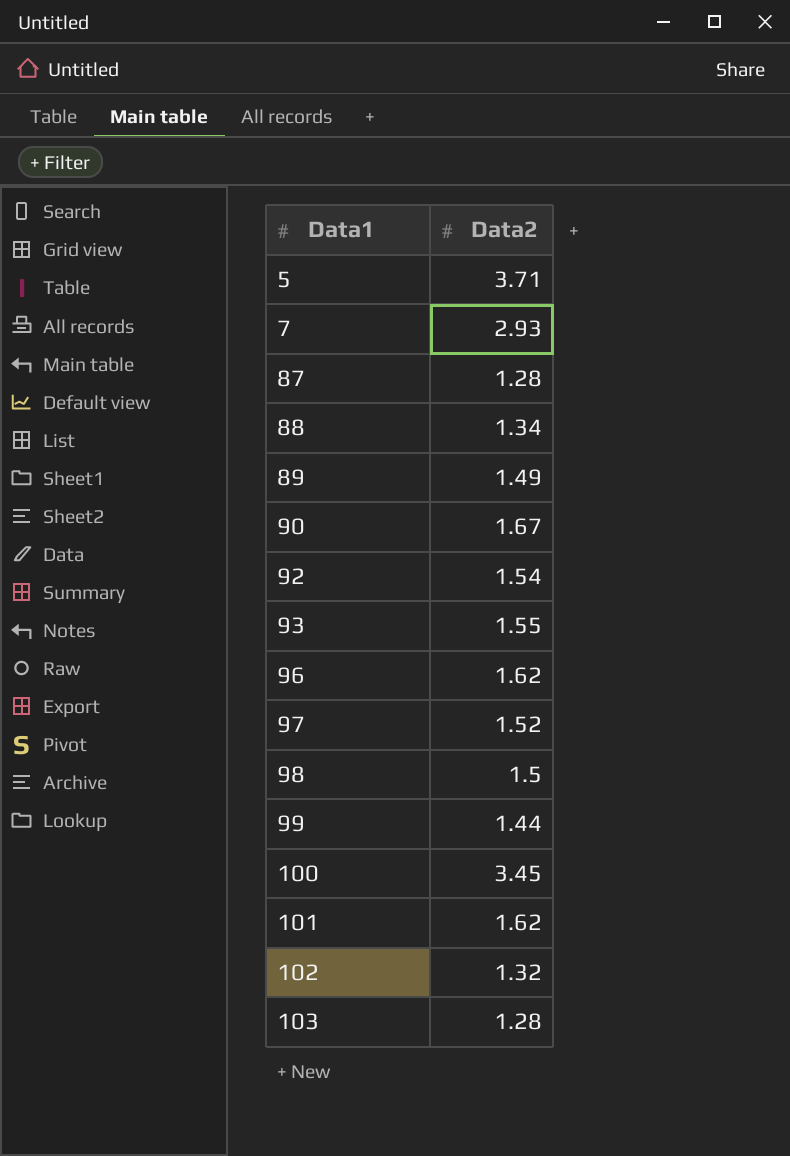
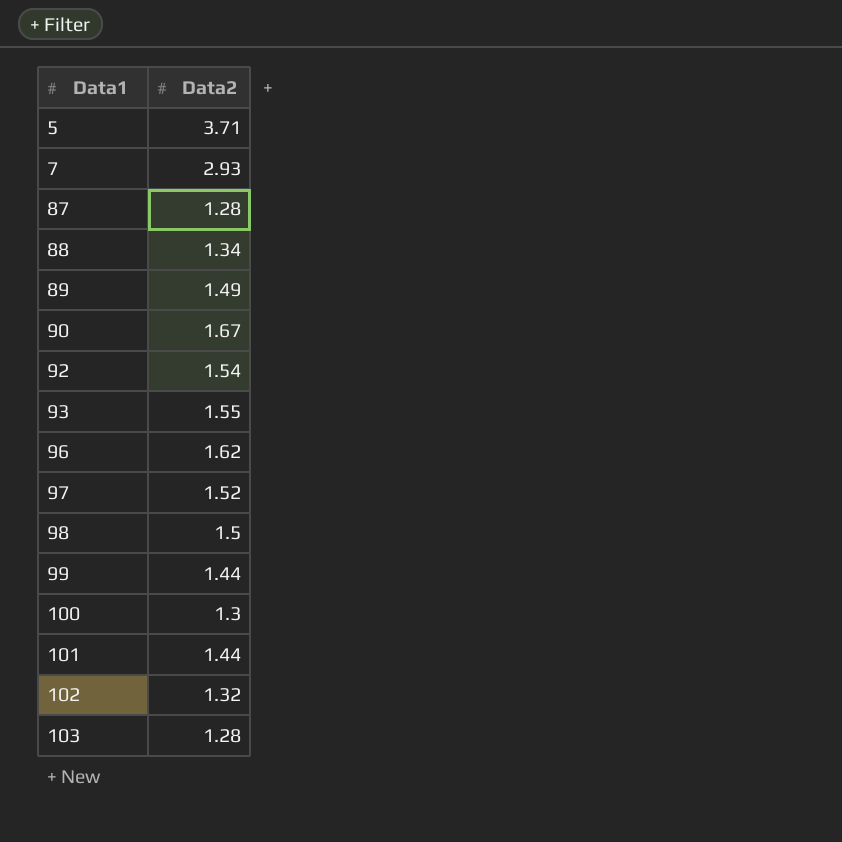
100 | Data2: 3.45 -> 1.3
101 | Data2: 1.62 -> 1.44

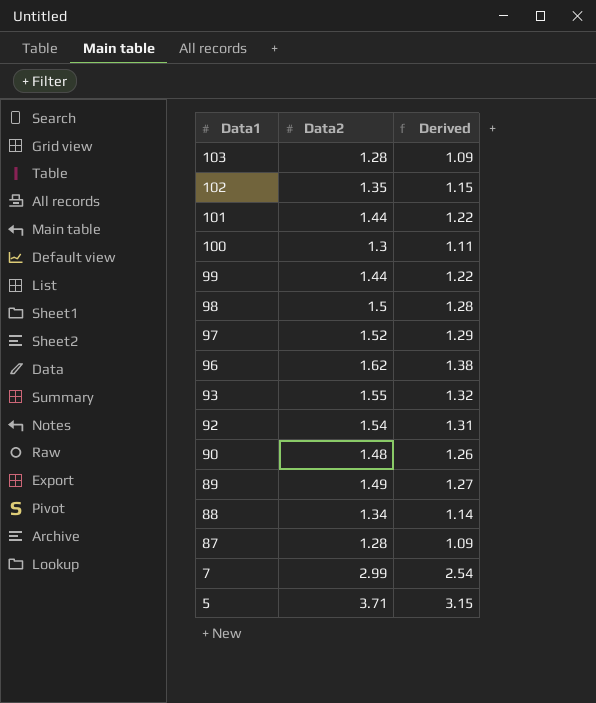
row order: Data1 ascending -> Data1 descending
column Derived | formula: none -> [Data2] * 0.85
102 | Data2: 1.32 -> 1.35
90 | Data2: 1.67 -> 1.48
7 | Data2: 2.93 -> 2.99

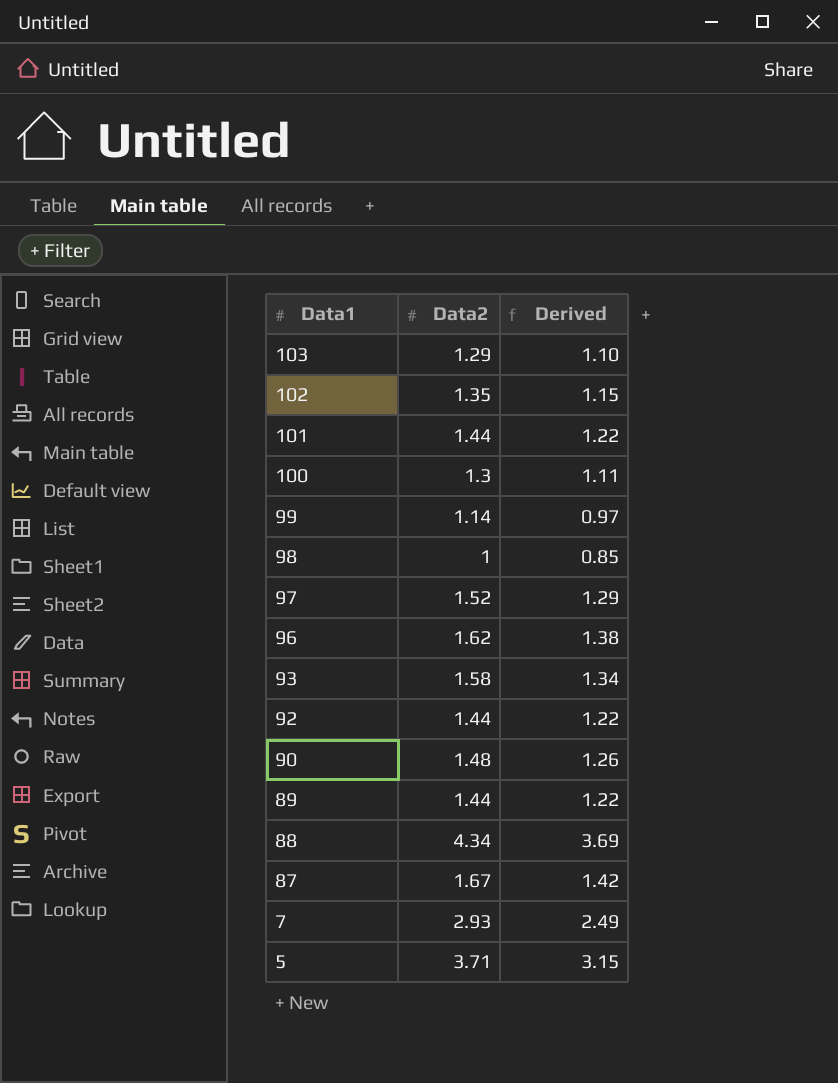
103 | Data2: 1.28 -> 1.29
103 | Derived: 1.09 -> 1.10
99 | Data2: 1.44 -> 1.14
99 | Derived: 1.22 -> 0.97
98 | Data2: 1.5 -> 1
98 | Derived: 1.28 -> 0.85
93 | Data2: 1.55 -> 1.58
93 | Derived: 1.32 -> 1.34
92 | Data2: 1.54 -> 1.44
92 | Derived: 1.31 -> 1.22
89 | Data2: 1.49 -> 1.44
89 | Derived: 1.27 -> 1.22
88 | Data2: 1.34 -> 4.34
88 | Derived: 1.14 -> 3.69
87 | Data2: 1.28 -> 1.67
87 | Derived: 1.09 -> 1.42
7 | Data2: 2.99 -> 2.93
7 | Derived: 2.54 -> 2.49

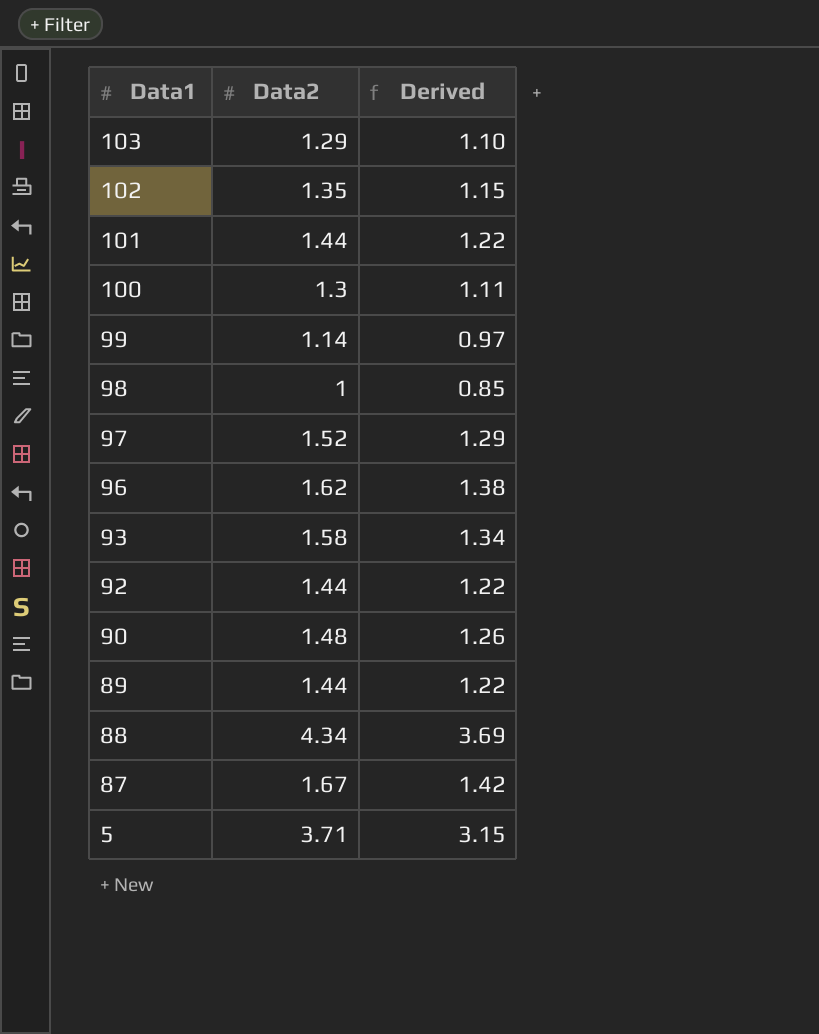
row 7: 2.93 | 2.49 -> none

